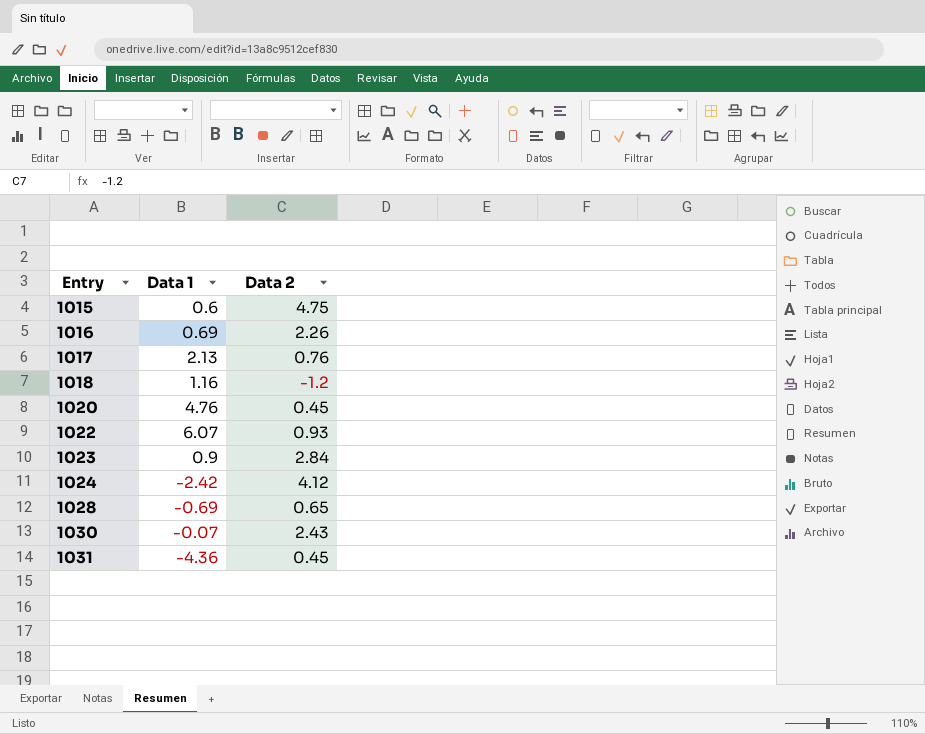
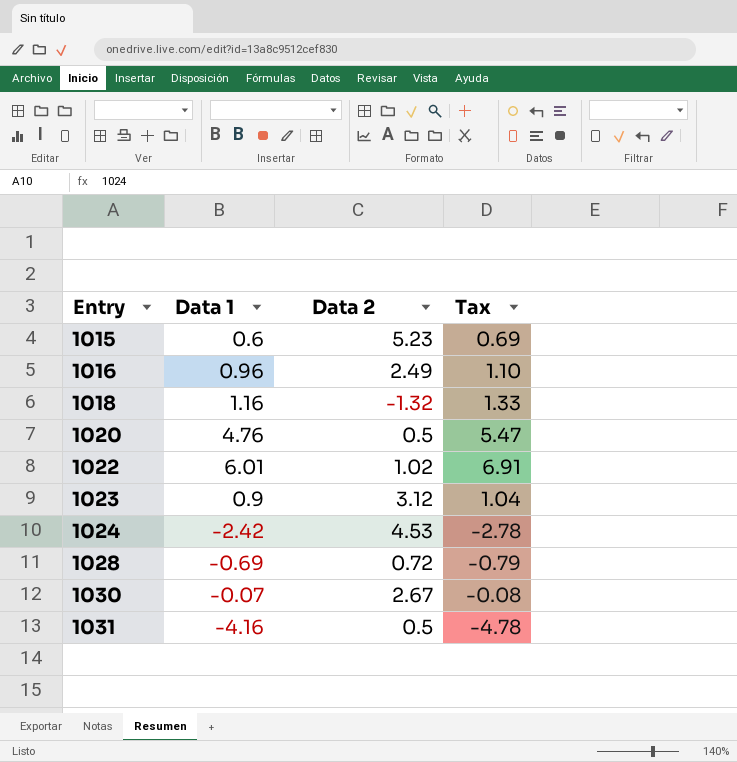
column Tax | formula: none -> [Data 1] * 1.15
row 1017: 2.13 | 0.76 -> none
1015 | Data 2: 4.75 -> 5.23
1016 | Data 1: 0.69 -> 0.96
1016 | Data 2: 2.26 -> 2.49
1018 | Data 2: -1.2 -> -1.32
1020 | Data 2: 0.45 -> 0.5
1022 | Data 1: 6.07 -> 6.01
1022 | Data 2: 0.93 -> 1.02
1023 | Data 2: 2.84 -> 3.12
1024 | Data 2: 4.12 -> 4.53
1028 | Data 2: 0.65 -> 0.72
1030 | Data 2: 2.43 -> 2.67
1031 | Data 1: -4.36 -> -4.16
1031 | Data 2: 0.45 -> 0.5

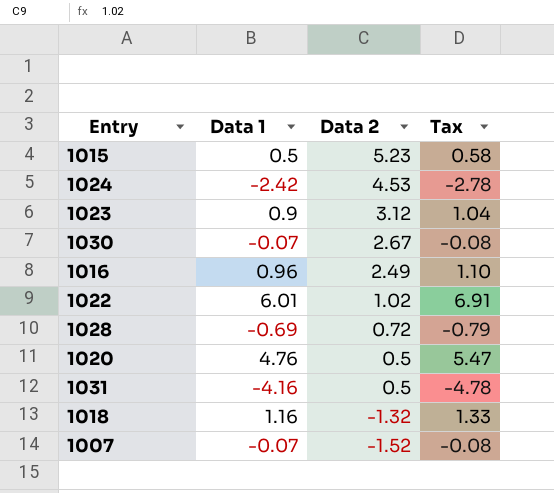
row order: Entry ascending -> Data 2 descending
1015 | Data 1: 0.6 -> 0.5
1015 | Tax: 0.69 -> 0.58
row 1007: none -> -0.07 | -1.52 | -0.08

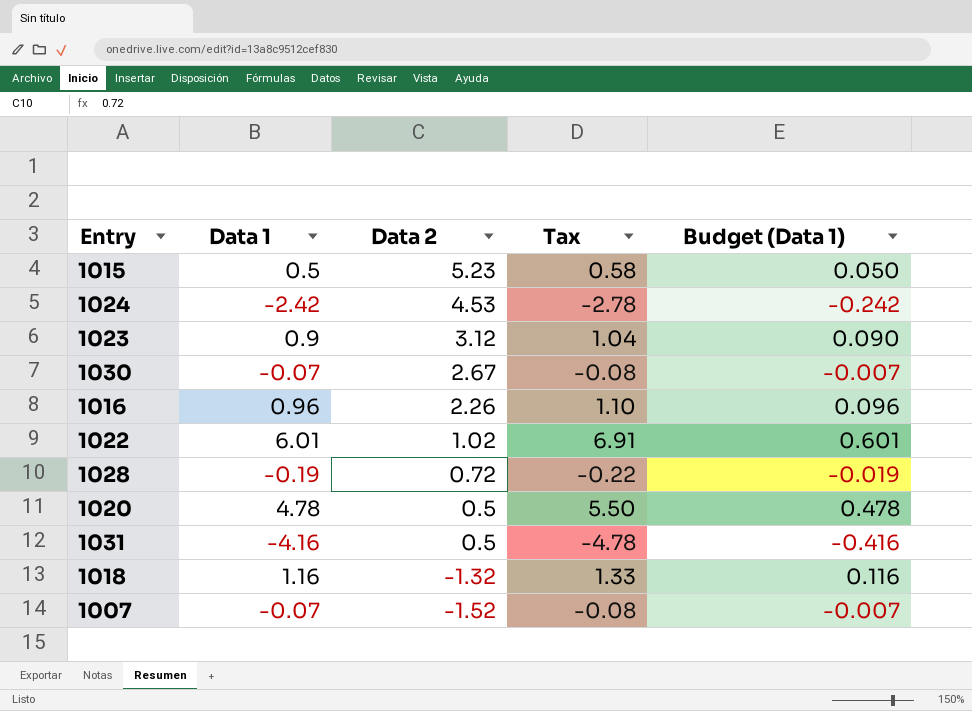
column Budget (Data 1) | formula: none -> [Data 1] * 0.1
1016 | Data 2: 2.49 -> 2.26
1028 | Data 1: -0.69 -> -0.19
1028 | Tax: -0.79 -> -0.22
1020 | Data 1: 4.76 -> 4.78
1020 | Tax: 5.47 -> 5.50

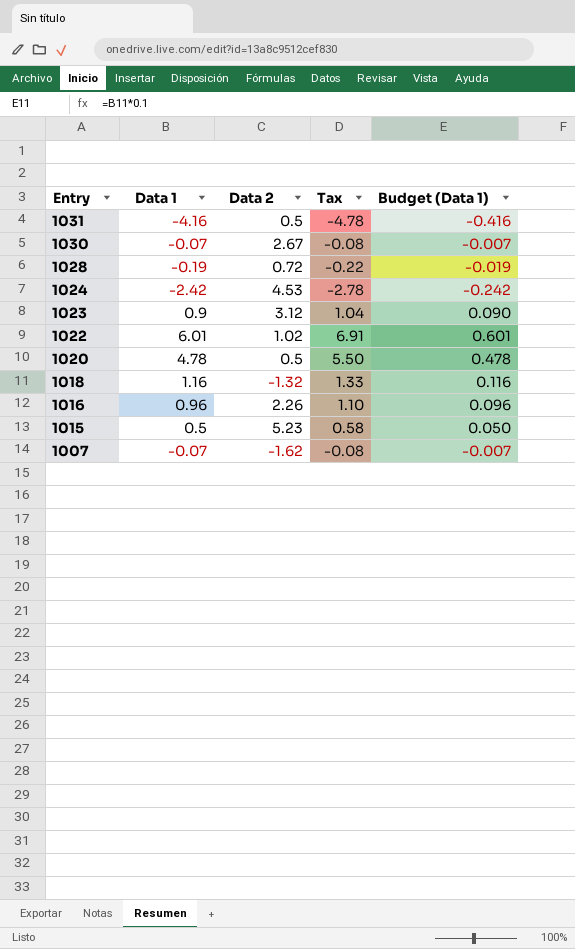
row order: Data 2 descending -> Entry descending
1007 | Data 2: -1.52 -> -1.62

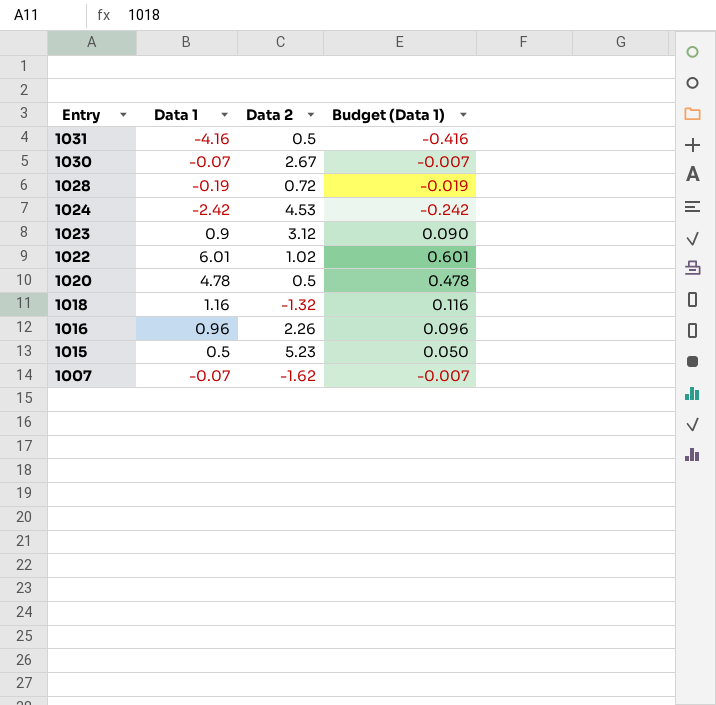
column Tax | formula: [Data 1] * 1.15 -> none

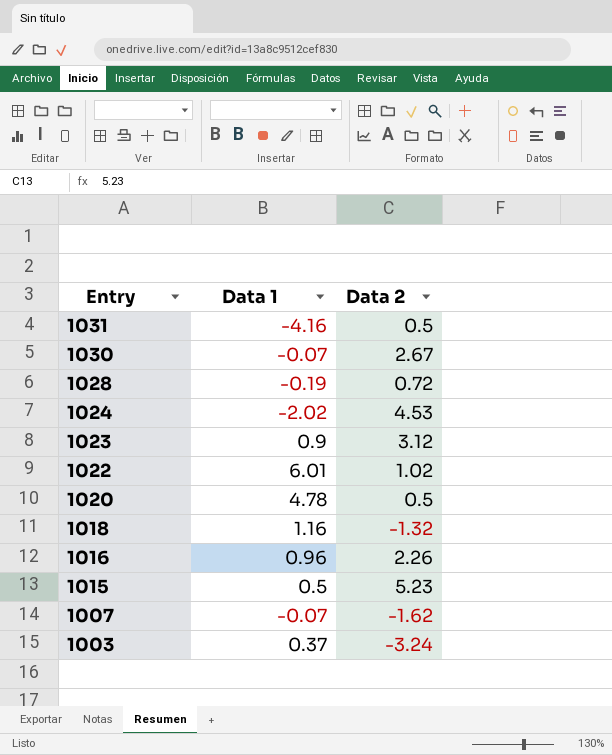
column Budget (Data 1) | formula: [Data 1] * 0.1 -> none
1024 | Data 1: -2.42 -> -2.02
row 1003: none -> 0.37 | -3.24

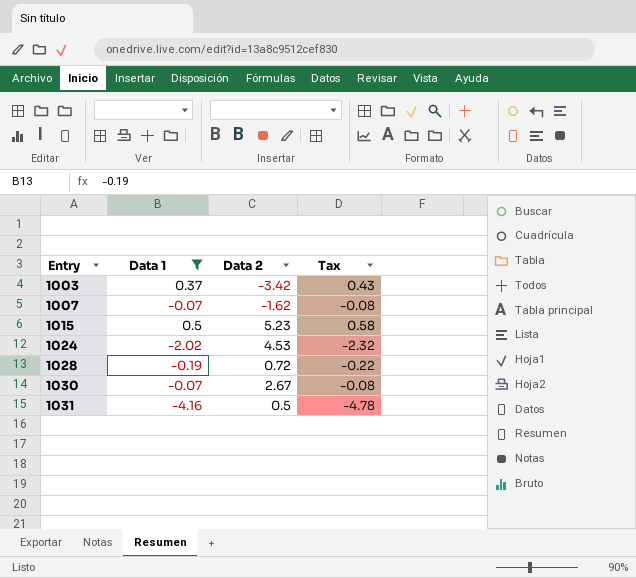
filter: none -> Data 1 <= 0.5
row order: Entry descending -> Entry ascending
column Tax | formula: none -> [Data 1] * 1.15
1003 | Data 2: -3.24 -> -3.42

